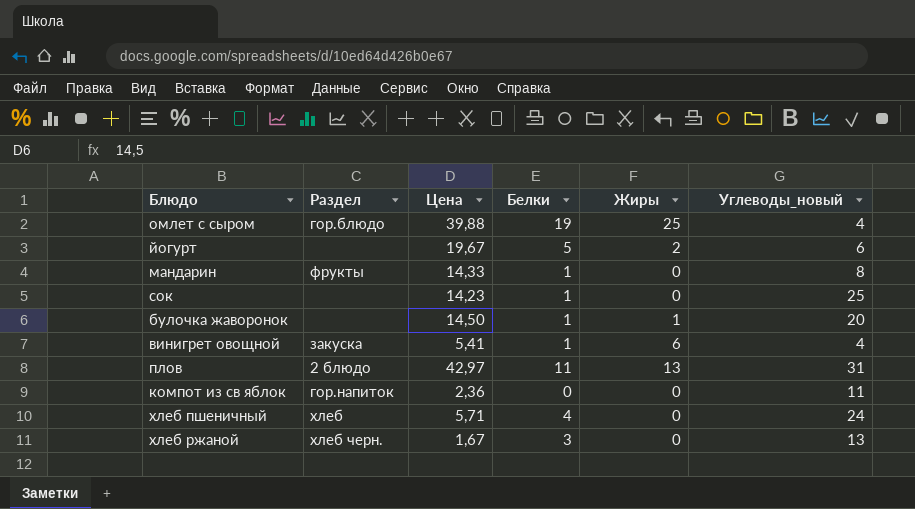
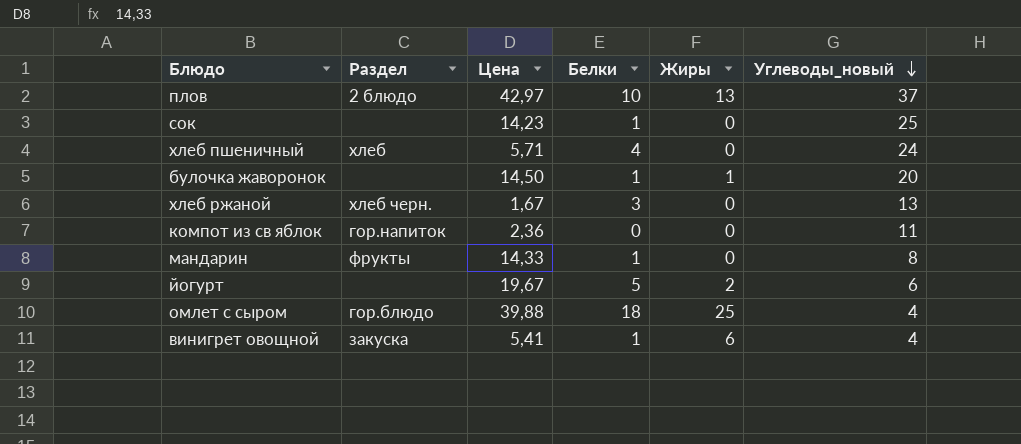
row order: none -> Углеводы_новый descending
плов | Белки: 11 -> 10
плов | Углеводы_новый: 31 -> 37
омлет с сыром | Белки: 19 -> 18

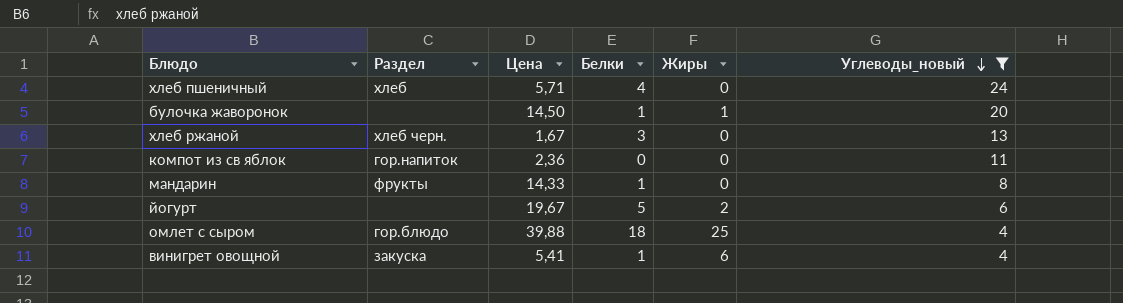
filter: none -> Углеводы_новый <= 24

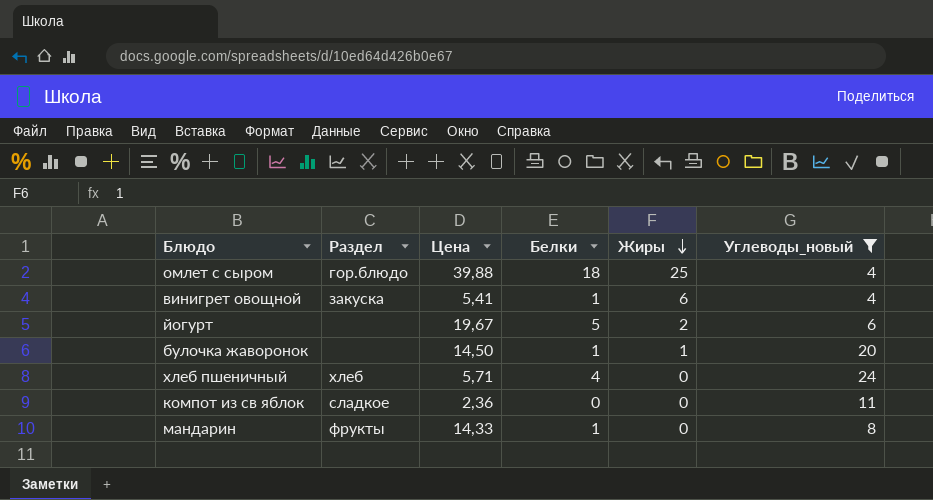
row order: Углеводы_новый descending -> Жиры descending
row хлеб ржаной: хлеб черн. | 1,67 | 3 | 0 | 13 -> none
компот из св яблок | Раздел: гор.напиток -> сладкое

